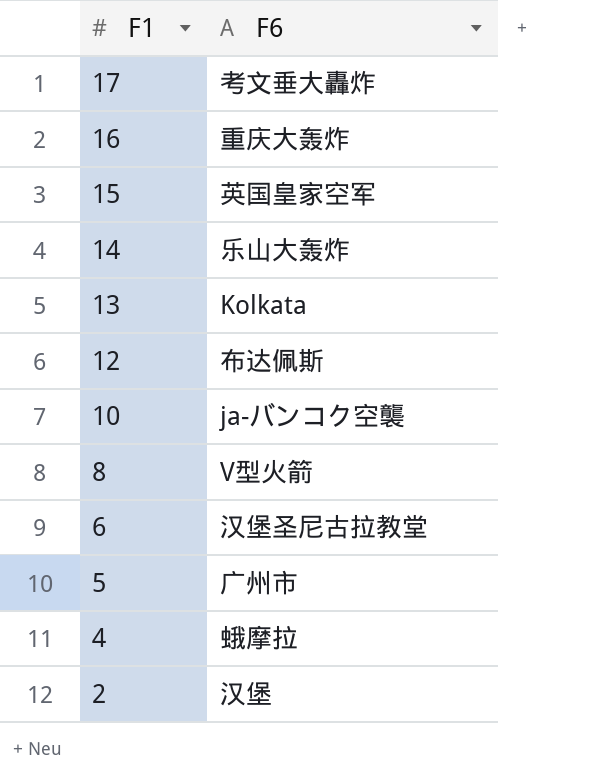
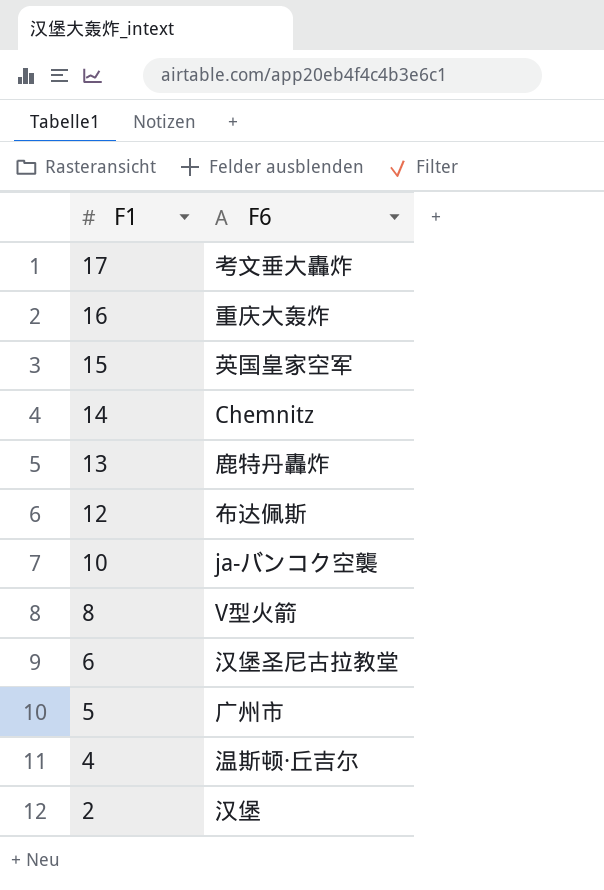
14 | F6: 乐山大轰炸 -> Chemnitz
13 | F6: Kolkata -> 鹿特丹轟炸
4 | F6: 蛾摩拉 -> 温斯顿·丘吉尔

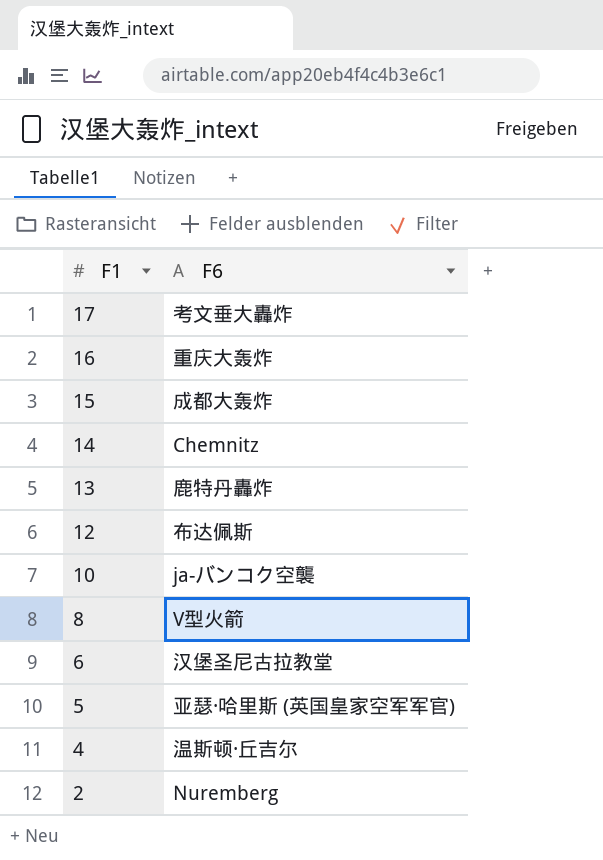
15 | F6: 英国皇家空军 -> 成都大轰炸
5 | F6: 广州市 -> 亚瑟·哈里斯 (英国皇家空军军官)
2 | F6: 汉堡 -> Nuremberg

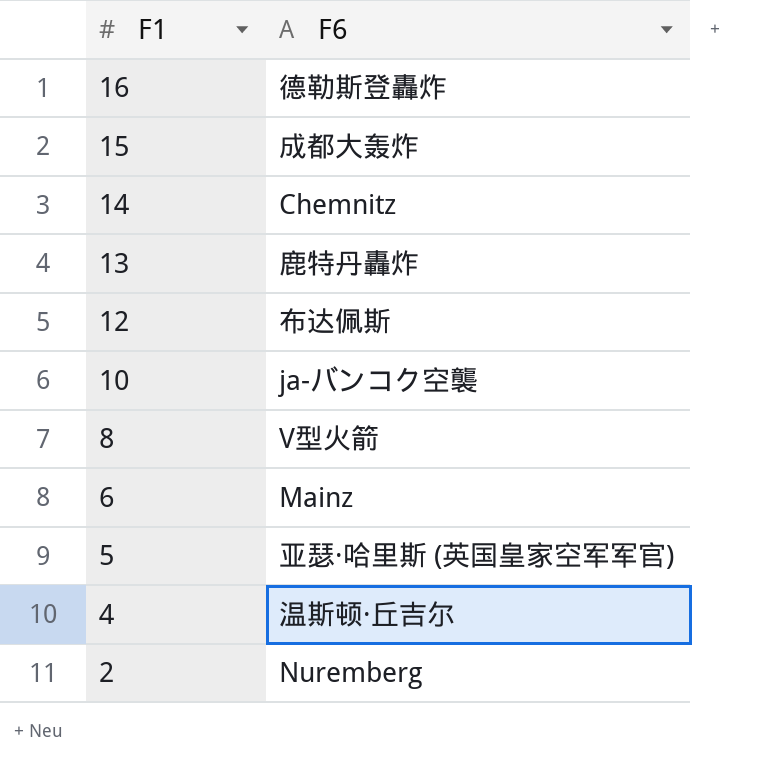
row 17: 考文垂大轟炸 -> none
16 | F6: 重庆大轰炸 -> 德勒斯登轟炸
6 | F6: 汉堡圣尼古拉教堂 -> Mainz

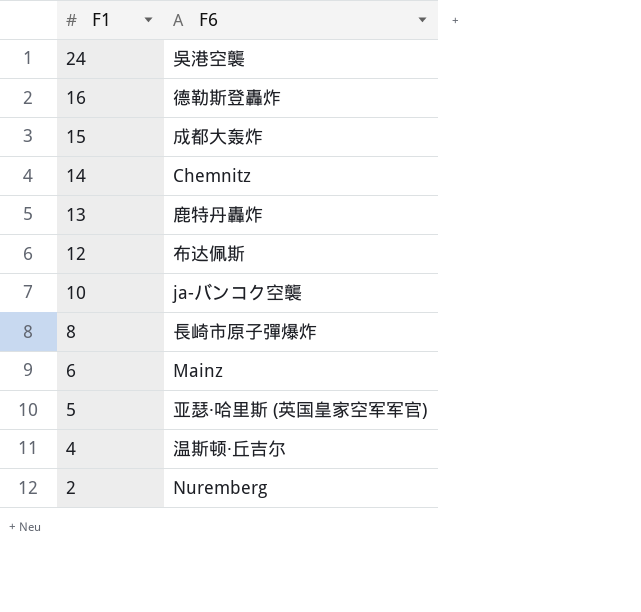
row 24: none -> 吳港空襲
8 | F6: V型火箭 -> 長崎市原子彈爆炸

